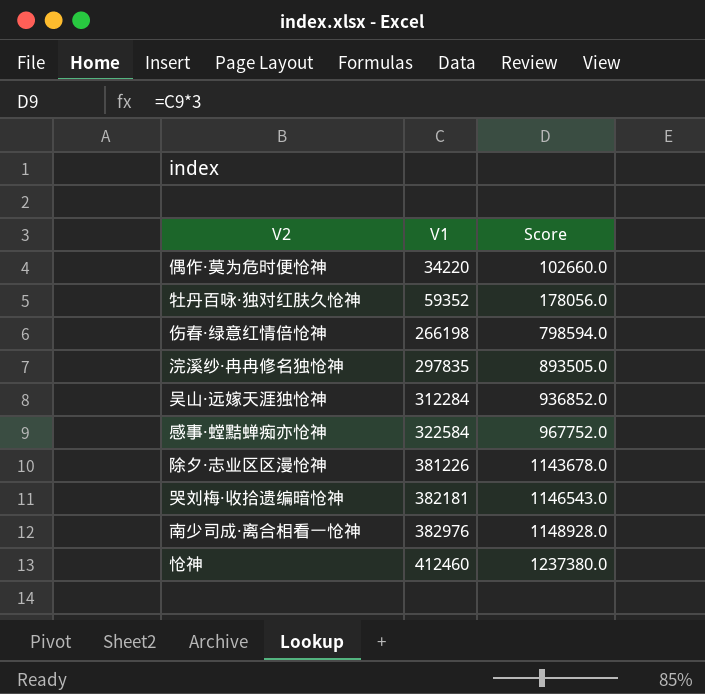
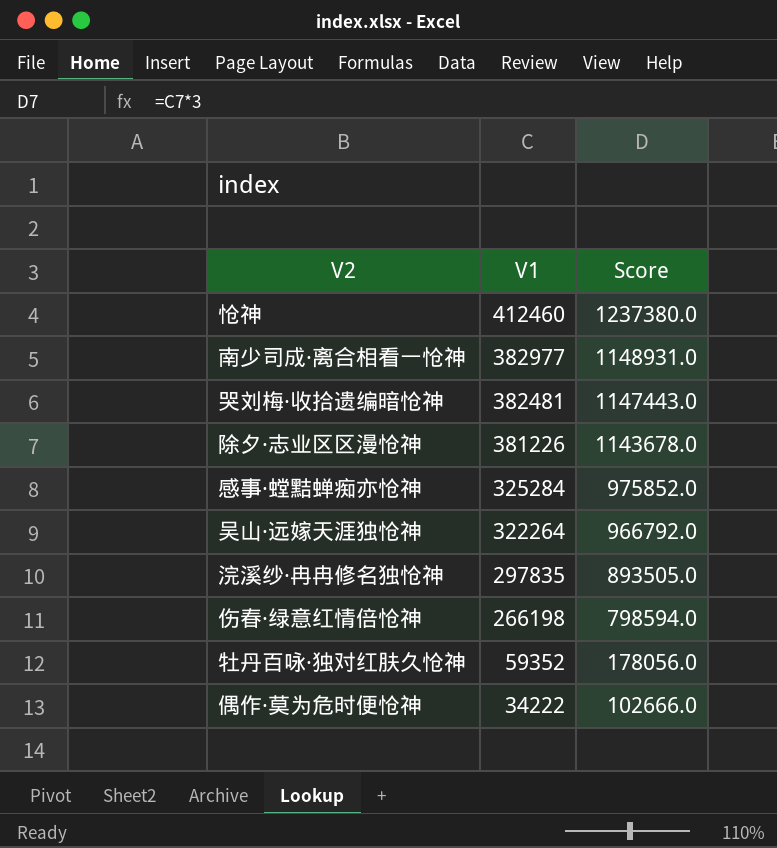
row order: V1 ascending -> V1 descending
南少司成·离合相看一怆神 | V1: 382976 -> 382977
南少司成·离合相看一怆神 | Score: 1148928.0 -> 1148931.0
哭刘梅·收拾遗编暗怆神 | V1: 382181 -> 382481
哭刘梅·收拾遗编暗怆神 | Score: 1146543.0 -> 1147443.0
感事·螳黠蝉痴亦怆神 | V1: 322584 -> 325284
感事·螳黠蝉痴亦怆神 | Score: 967752.0 -> 975852.0
吴山·远嫁天涯独怆神 | V1: 312284 -> 322264
吴山·远嫁天涯独怆神 | Score: 936852.0 -> 966792.0
偶作·莫为危时便怆神 | V1: 34220 -> 34222
偶作·莫为危时便怆神 | Score: 102660.0 -> 102666.0

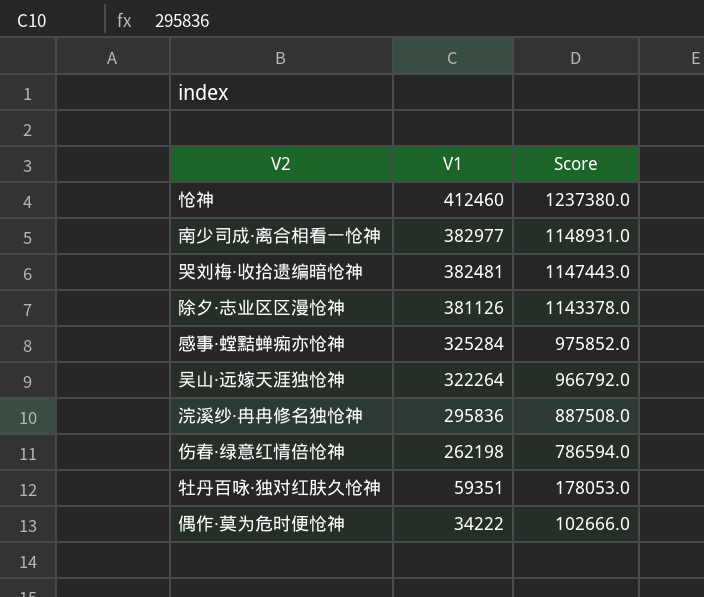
除夕·志业区区漫怆神 | V1: 381226 -> 381126
除夕·志业区区漫怆神 | Score: 1143678.0 -> 1143378.0
浣溪纱·冉冉修名独怆神 | V1: 297835 -> 295836
浣溪纱·冉冉修名独怆神 | Score: 893505.0 -> 887508.0
伤春·绿意红情倍怆神 | V1: 266198 -> 262198
伤春·绿意红情倍怆神 | Score: 798594.0 -> 786594.0
牡丹百咏·独对红肤久怆神 | V1: 59352 -> 59351
牡丹百咏·独对红肤久怆神 | Score: 178056.0 -> 178053.0

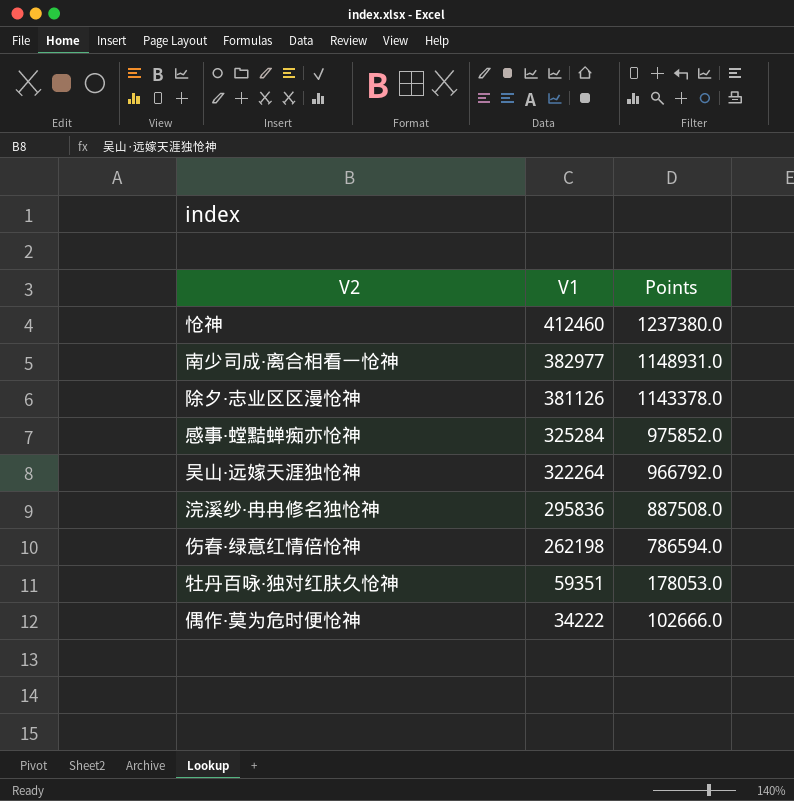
column name: Score -> Points
row 哭刘梅·收拾遗编暗怆神: 382481 | 1147443.0 -> none

